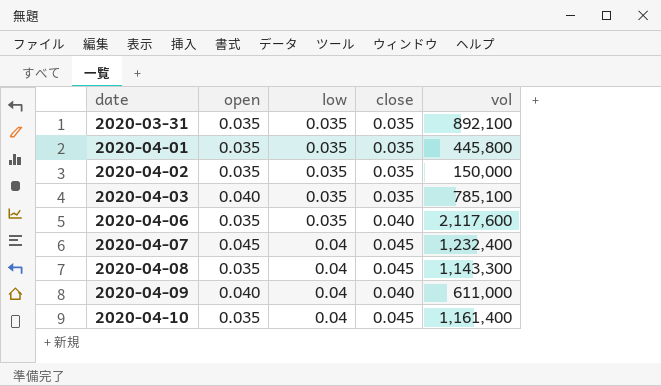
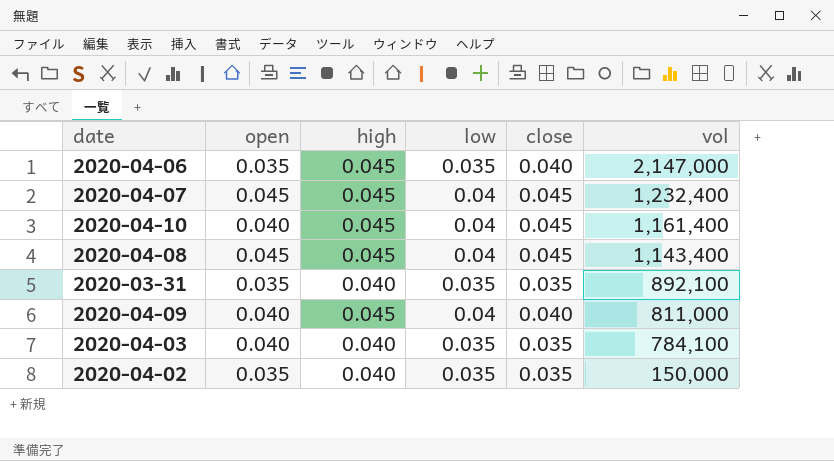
row order: date ascending -> vol descending
column high | position: none -> 3
row 2020-04-01: 0.035 | 0.035 | 0.035 | 445,800 -> none
2020-04-06 | vol: 2,117,600 -> 2,147,000
2020-04-10 | open: 0.035 -> 0.040
2020-04-08 | open: 0.035 -> 0.045
2020-04-08 | vol: 1,143,300 -> 1,143,400
2020-04-09 | vol: 611,000 -> 811,000
2020-04-03 | vol: 785,100 -> 784,100

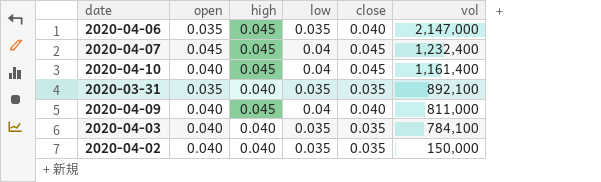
row 2020-04-08: 0.045 | 0.045 | 0.04 | 0.045 | 1,143,400 -> none
2020-04-02 | open: 0.035 -> 0.040

